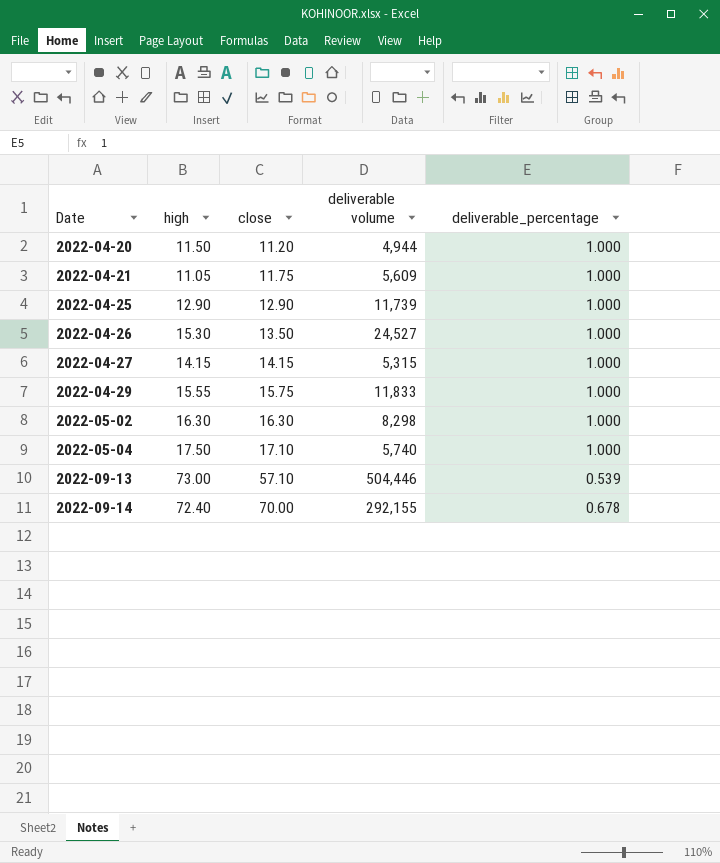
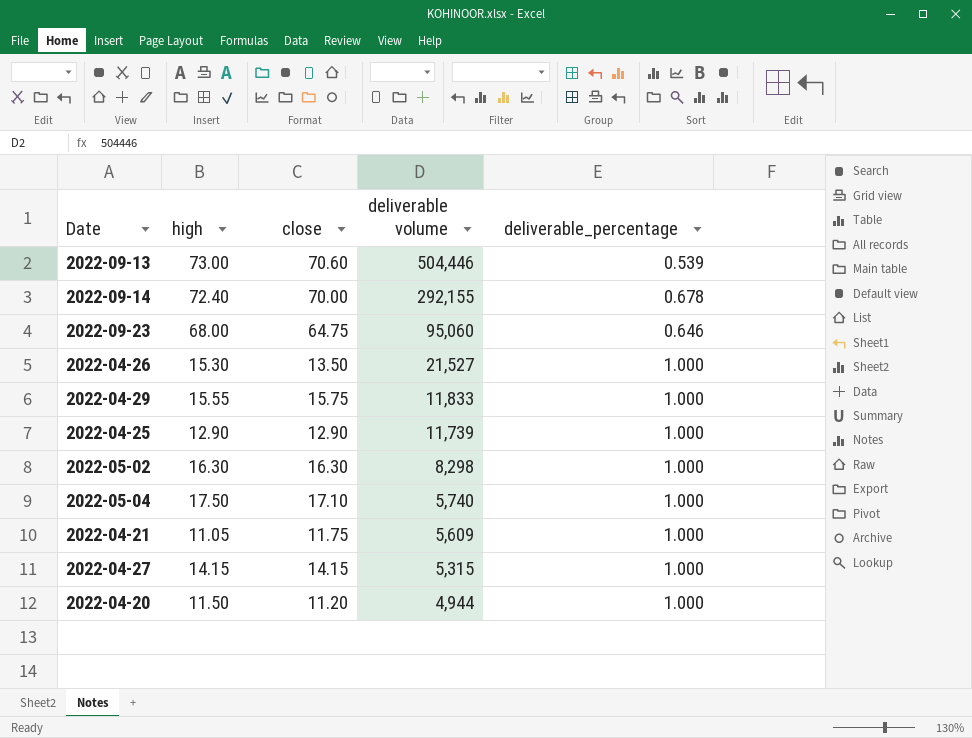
row order: Date ascending -> deliverable volume descending
2022-09-13 | close: 57.10 -> 70.60
row 2022-09-23: none -> 68.00 | 64.75 | 95,060 | 0.646
2022-04-26 | deliverable volume: 24,527 -> 21,527

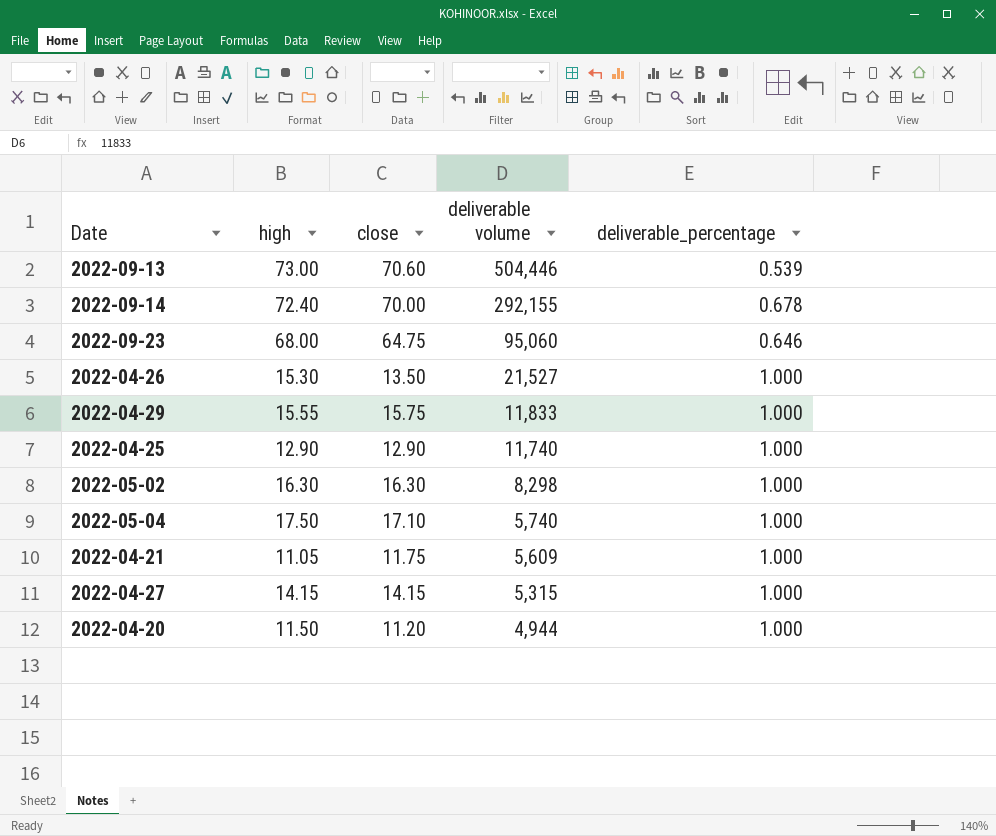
2022-04-25 | deliverable volume: 11,739 -> 11,740

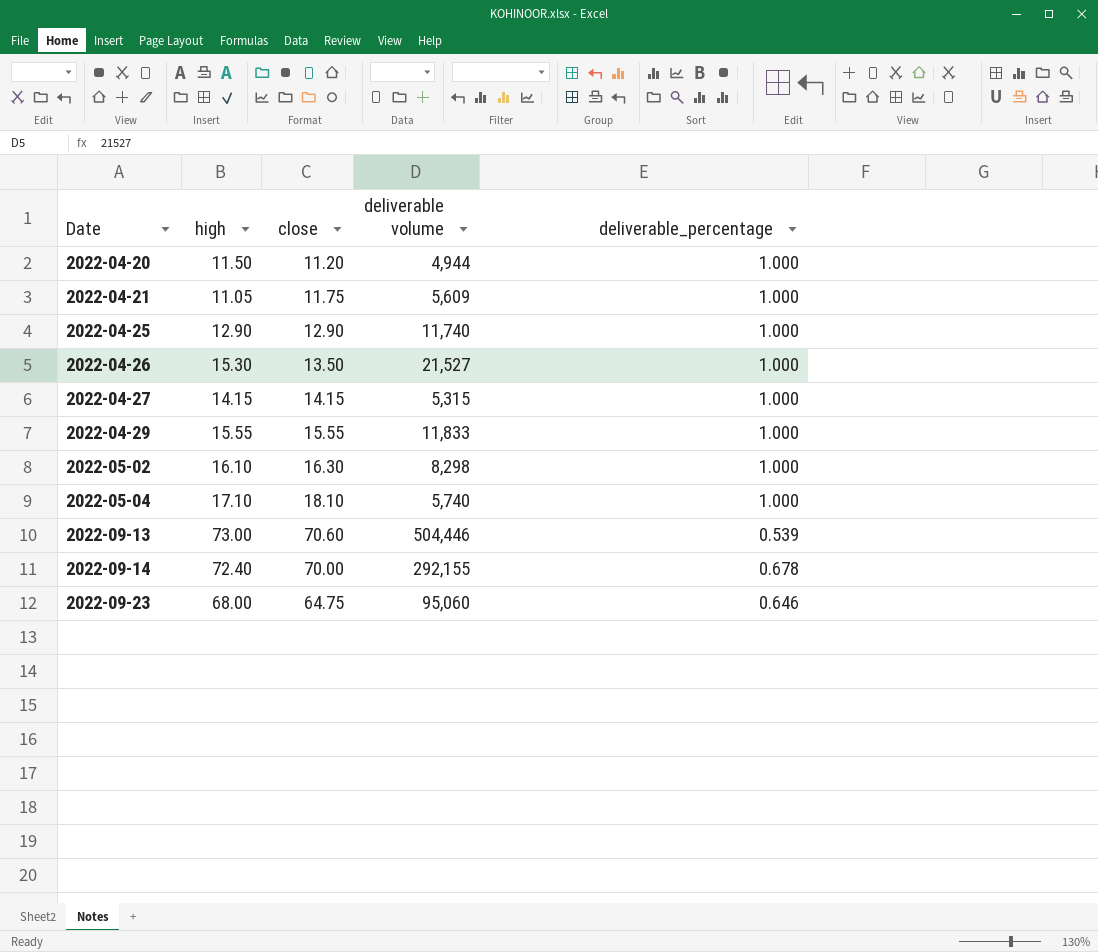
row order: deliverable volume descending -> Date ascending
2022-04-29 | close: 15.75 -> 15.55
2022-05-02 | high: 16.30 -> 16.10
2022-05-04 | high: 17.50 -> 17.10
2022-05-04 | close: 17.10 -> 18.10

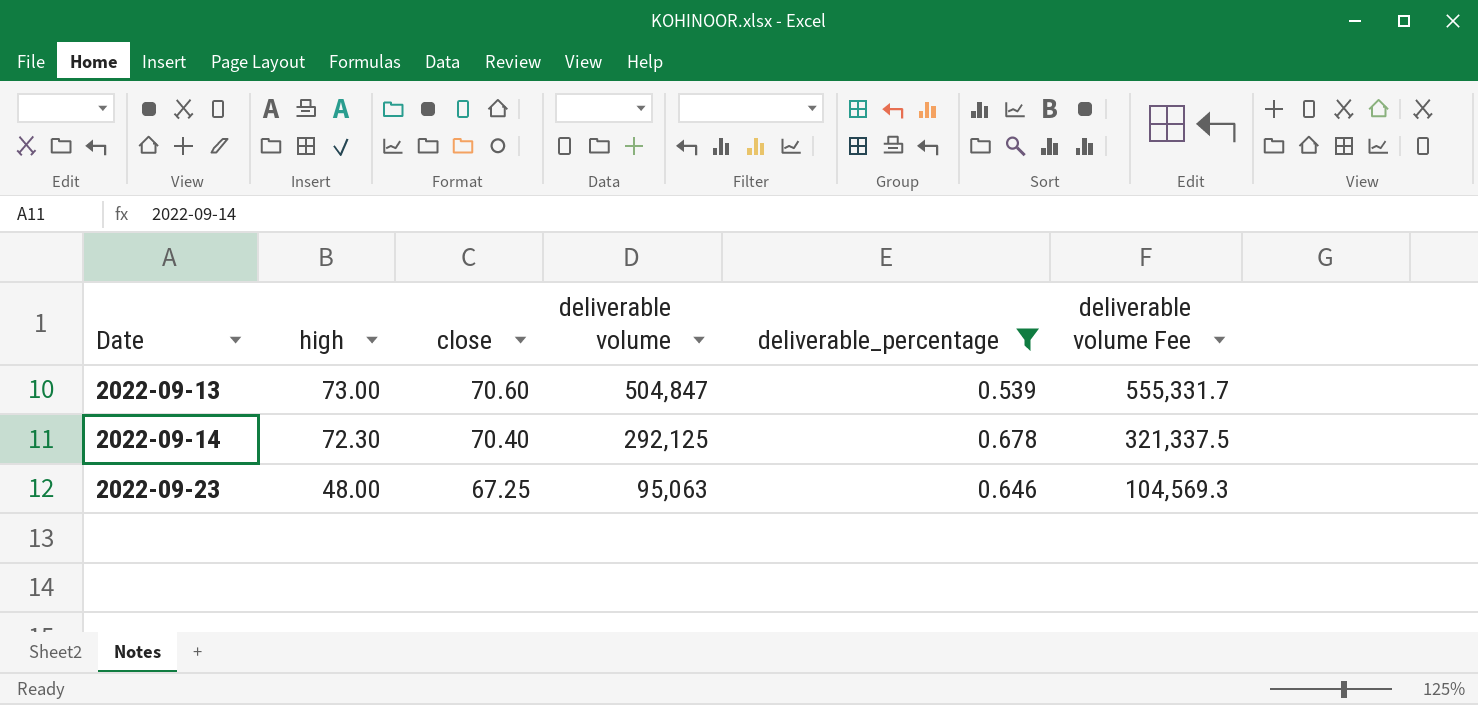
filter: none -> deliverable_percentage != 1.000
column deliverable volume Fee | formula: none -> [deliverable volume] * 1.1
2022-09-13 | deliverable volume: 504,446 -> 504,847
2022-09-14 | high: 72.40 -> 72.30
2022-09-14 | close: 70.00 -> 70.40
2022-09-14 | deliverable volume: 292,155 -> 292,125
2022-09-23 | high: 68.00 -> 48.00
2022-09-23 | close: 64.75 -> 67.25
2022-09-23 | deliverable volume: 95,060 -> 95,063

